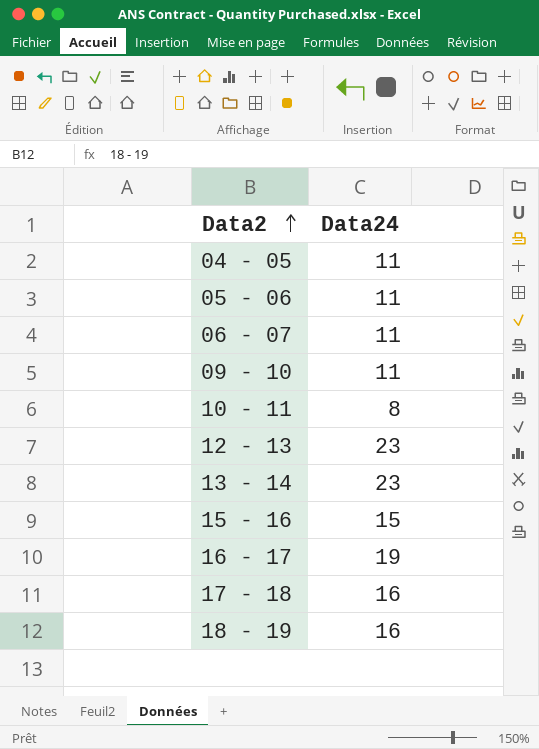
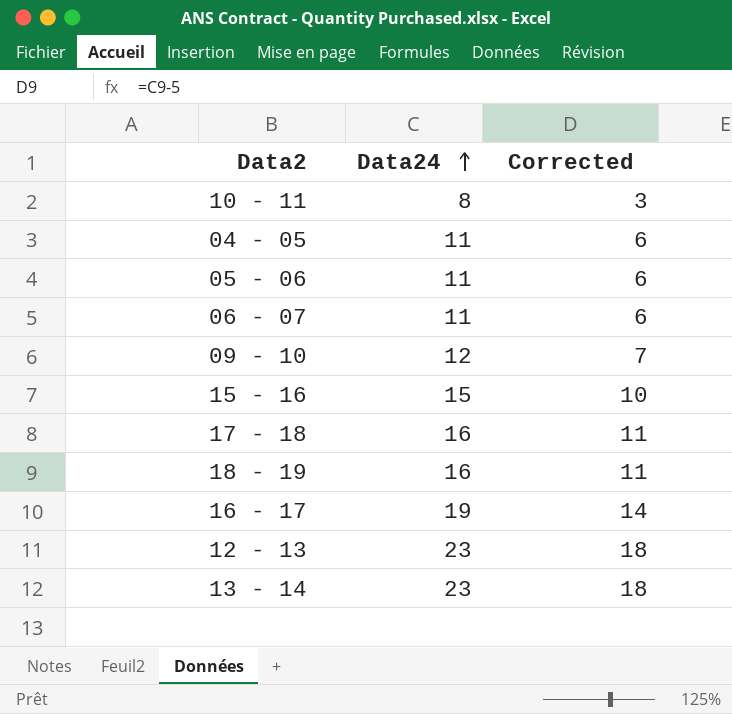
row order: Data2 ascending -> Data24 ascending
column Corrected | formula: none -> [Data24] - 5
09 - 10 | Data24: 11 -> 12

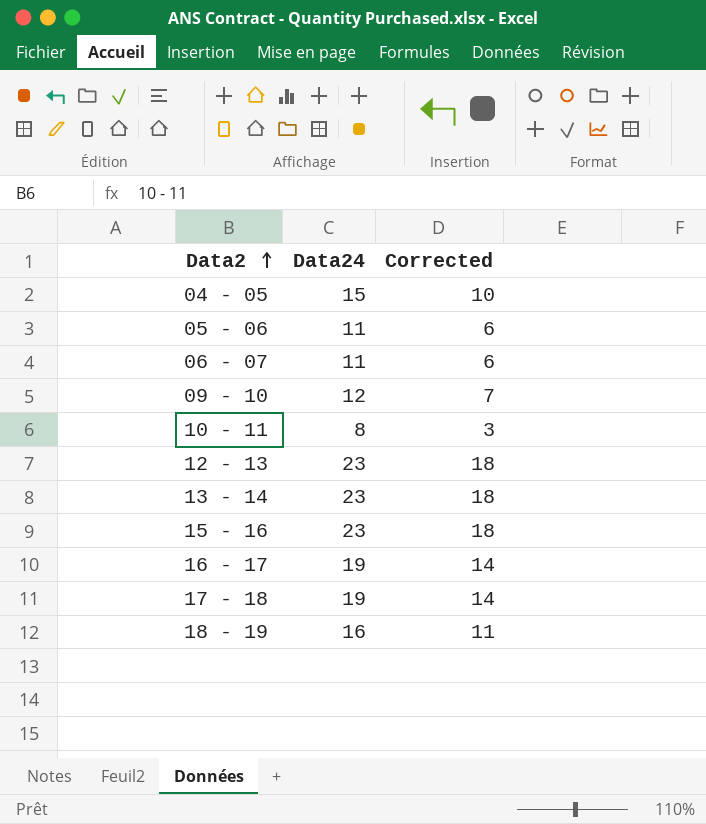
row order: Data24 ascending -> Data2 ascending
04 - 05 | Data24: 11 -> 15
04 - 05 | Corrected: 6 -> 10
15 - 16 | Data24: 15 -> 23
15 - 16 | Corrected: 10 -> 18
17 - 18 | Data24: 16 -> 19
17 - 18 | Corrected: 11 -> 14

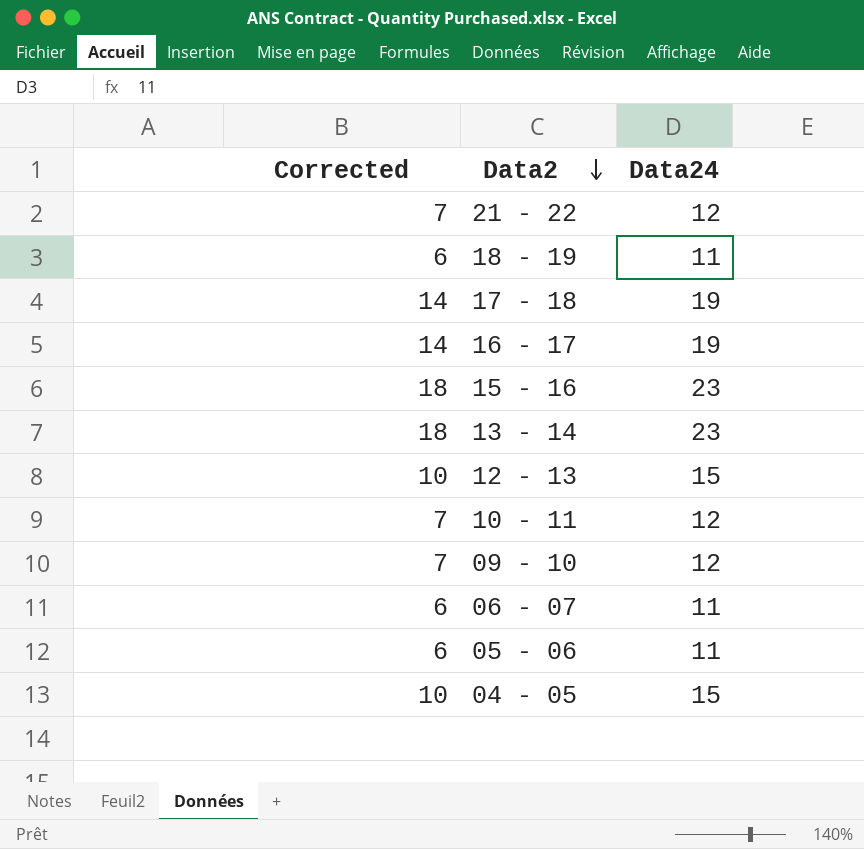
row order: Data2 ascending -> Data2 descending
column Corrected | position: 3 -> 1
row 21 - 22: none -> 7 | 12
18 - 19 | Corrected: 11 -> 6
18 - 19 | Data24: 16 -> 11
12 - 13 | Corrected: 18 -> 10
12 - 13 | Data24: 23 -> 15
10 - 11 | Corrected: 3 -> 7
10 - 11 | Data24: 8 -> 12

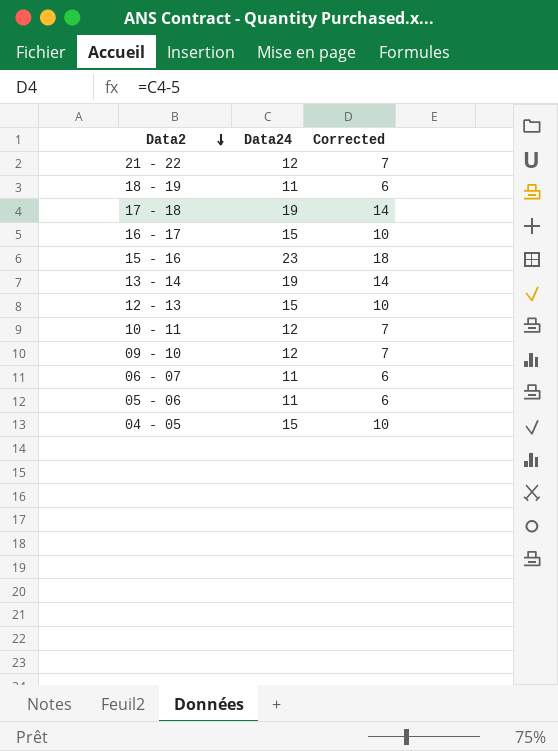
column Corrected | position: 1 -> 3
16 - 17 | Data24: 19 -> 15
16 - 17 | Corrected: 14 -> 10
13 - 14 | Data24: 23 -> 19
13 - 14 | Corrected: 18 -> 14

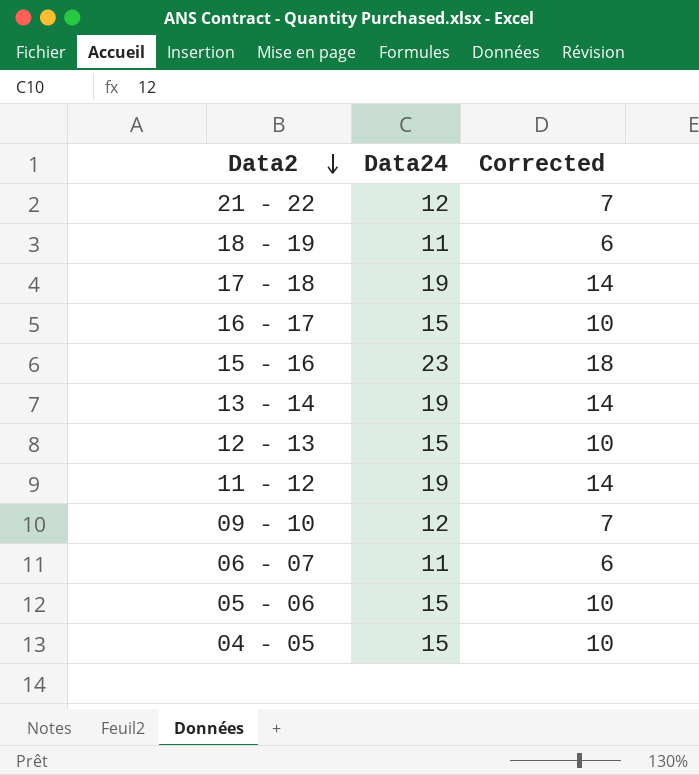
row 10 - 11: 12 | 7 -> none
row 11 - 12: none -> 19 | 14
05 - 06 | Data24: 11 -> 15
05 - 06 | Corrected: 6 -> 10

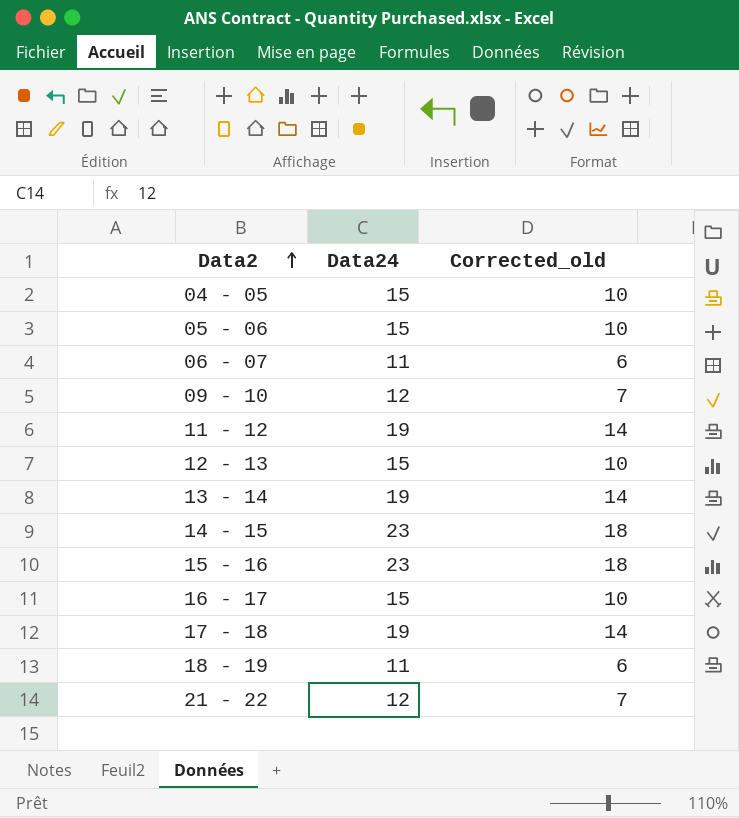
row order: Data2 descending -> Data2 ascending
column name: Corrected -> Corrected_old
row 14 - 15: none -> 23 | 18

